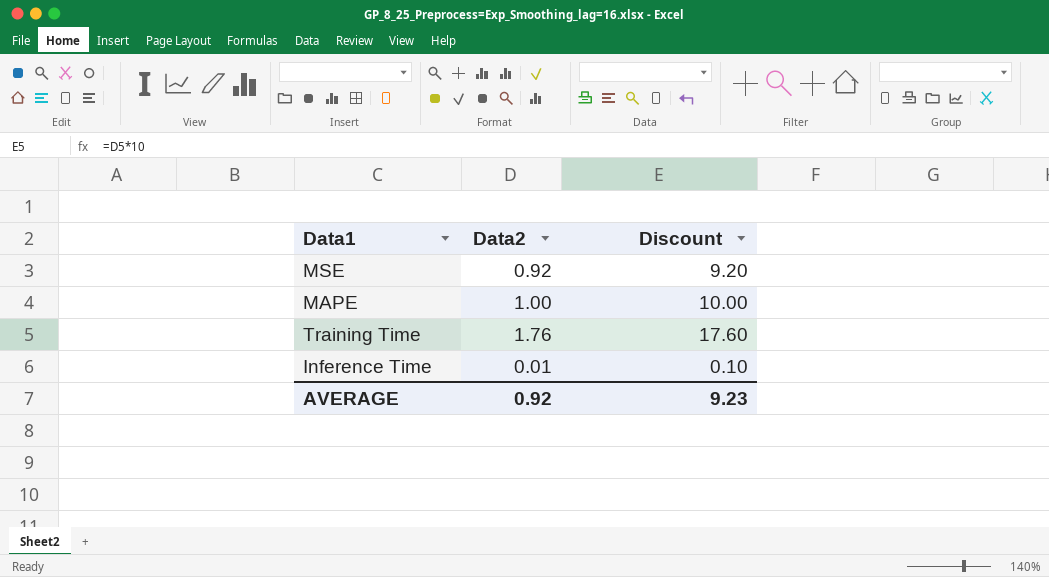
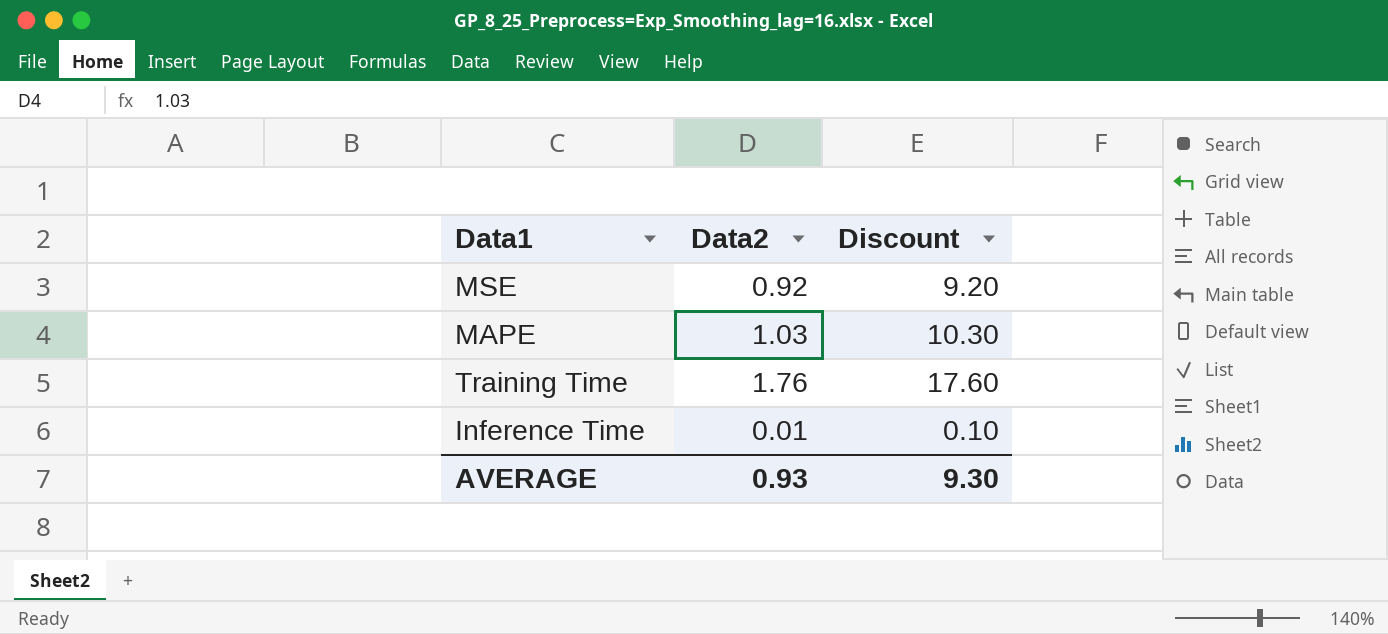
MAPE | Data2: 1.00 -> 1.03
MAPE | Discount: 10.00 -> 10.30
AVERAGE | Data2: 0.92 -> 0.93
AVERAGE | Discount: 9.23 -> 9.30

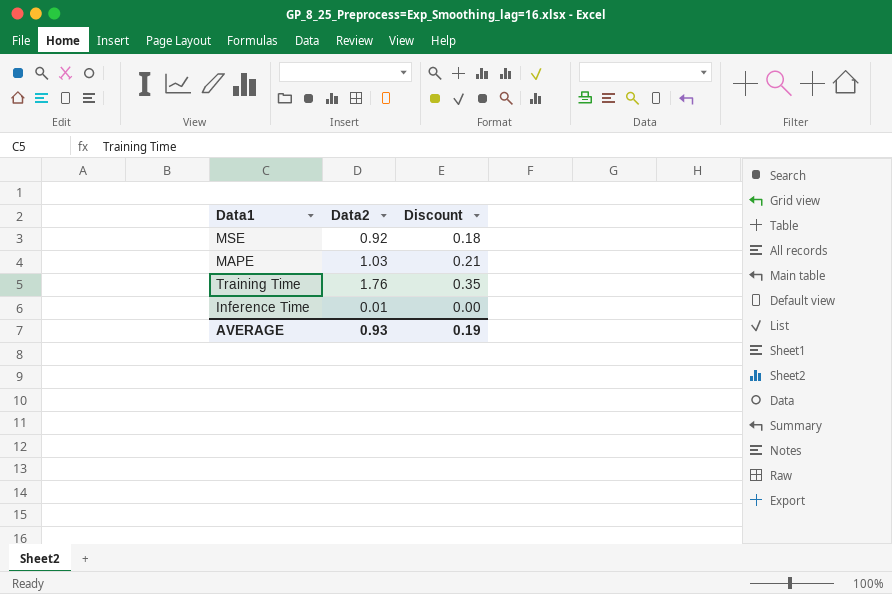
column Discount | formula: [Data2] * 10 -> [Data2] * 0.2
AVERAGE | Discount: 9.30 -> 0.19

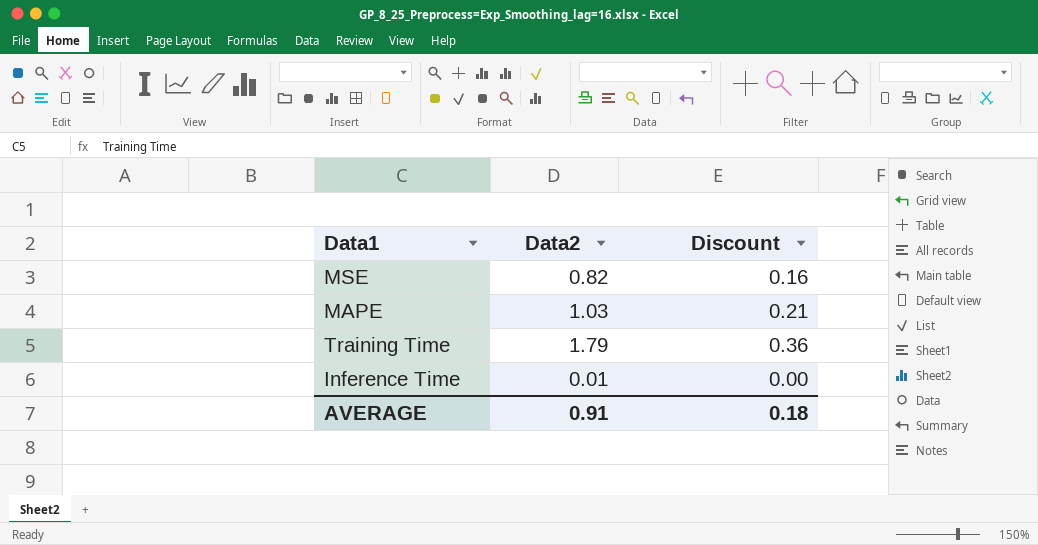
MSE | Data2: 0.92 -> 0.82
MSE | Discount: 0.18 -> 0.16
Training Time | Data2: 1.76 -> 1.79
Training Time | Discount: 0.35 -> 0.36
AVERAGE | Data2: 0.93 -> 0.91
AVERAGE | Discount: 0.19 -> 0.18

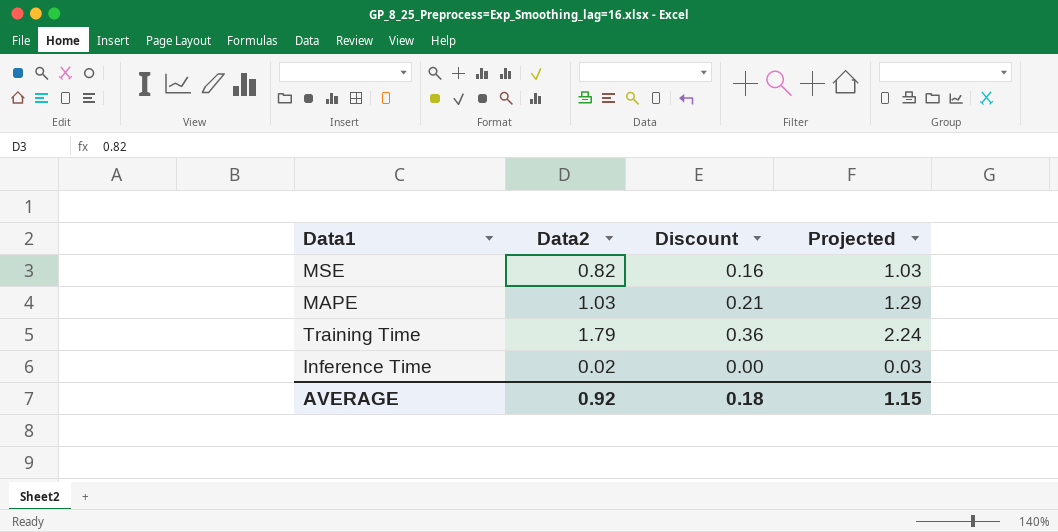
column Projected | formula: none -> [Data2] * 1.25
Inference Time | Data2: 0.01 -> 0.02
AVERAGE | Data2: 0.91 -> 0.92

